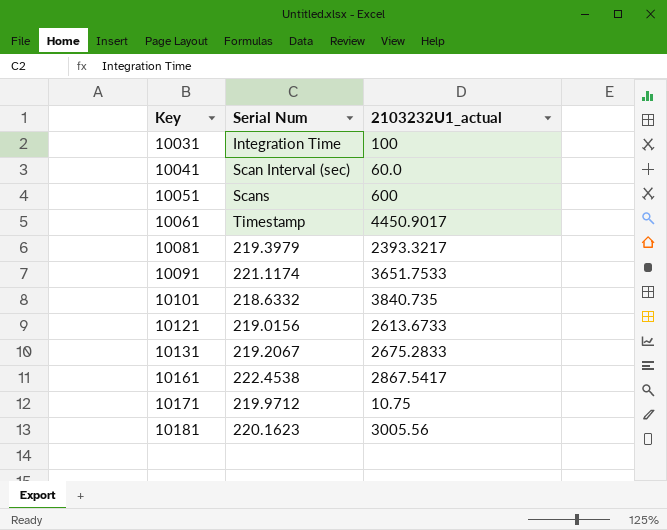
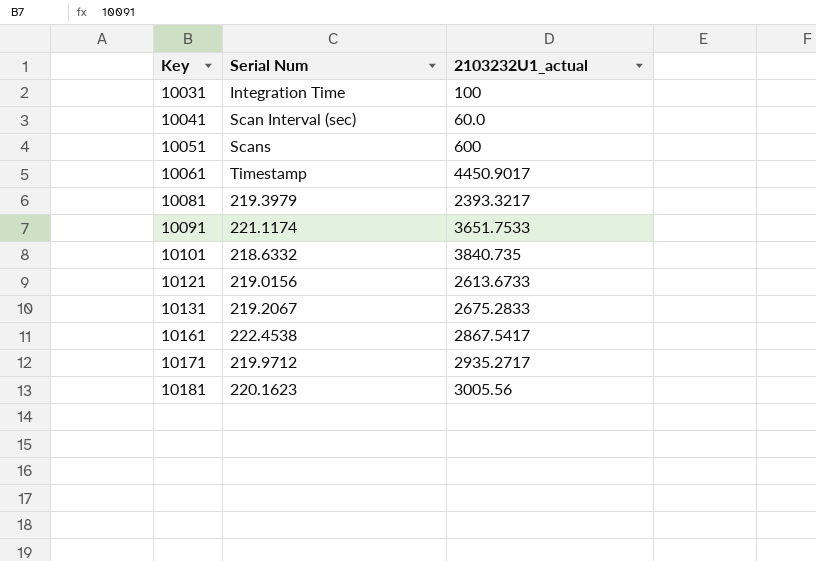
10171 | 2103232U1_actual: 10.75 -> 2935.2717

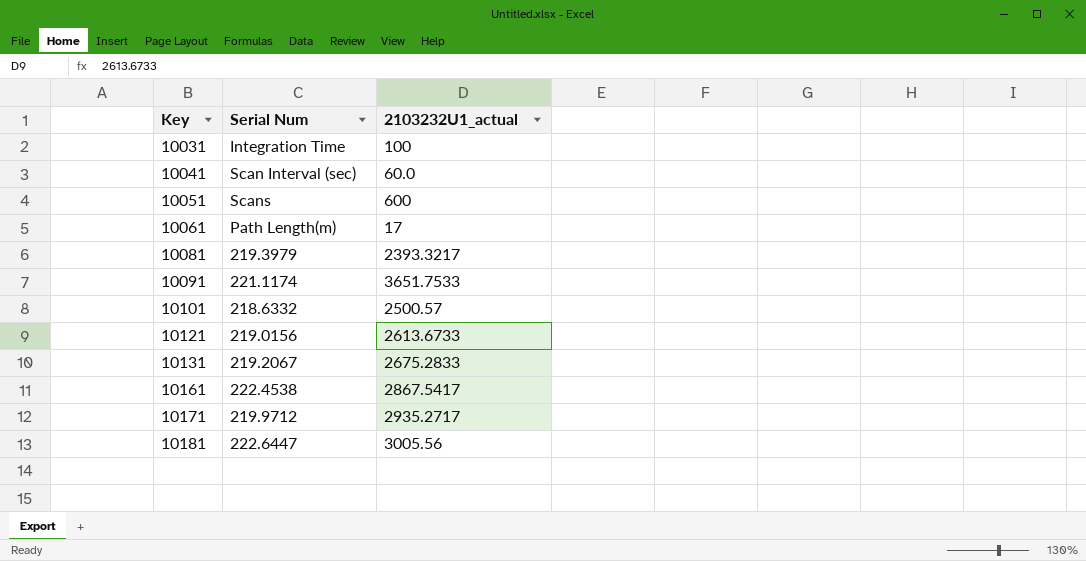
10061 | Serial Num: Timestamp -> Path Length(m)
10061 | 2103232U1_actual: 4450.9017 -> 17
10101 | 2103232U1_actual: 3840.735 -> 2500.57
10181 | Serial Num: 220.1623 -> 222.6447

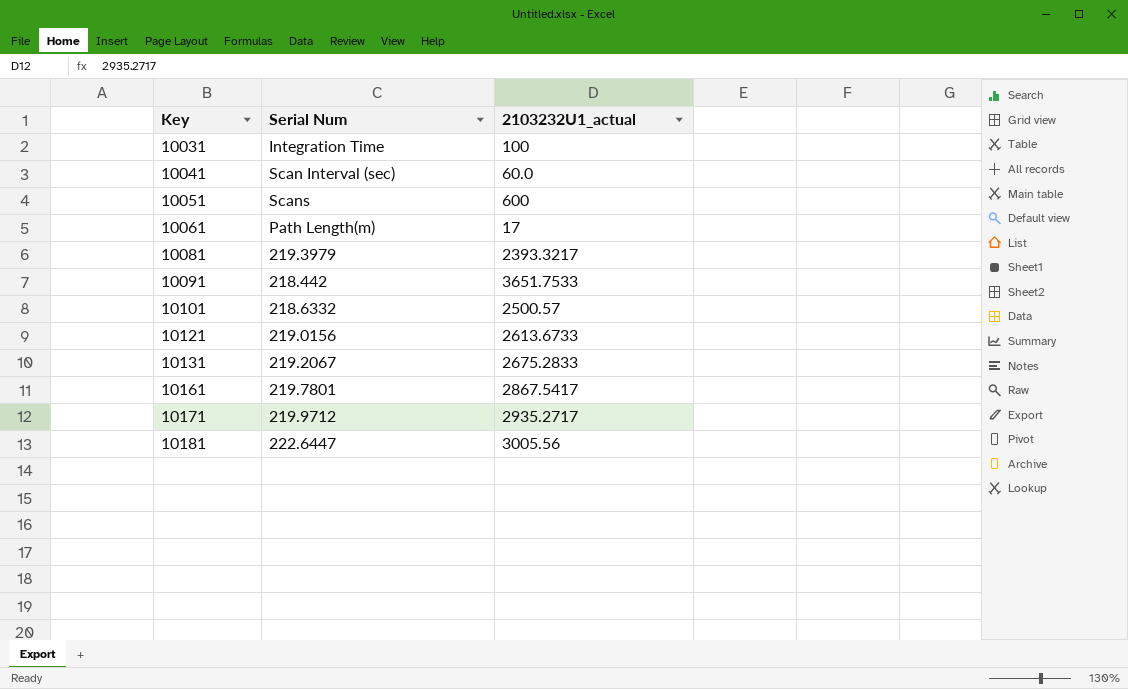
10091 | Serial Num: 221.1174 -> 218.442
10161 | Serial Num: 222.4538 -> 219.7801

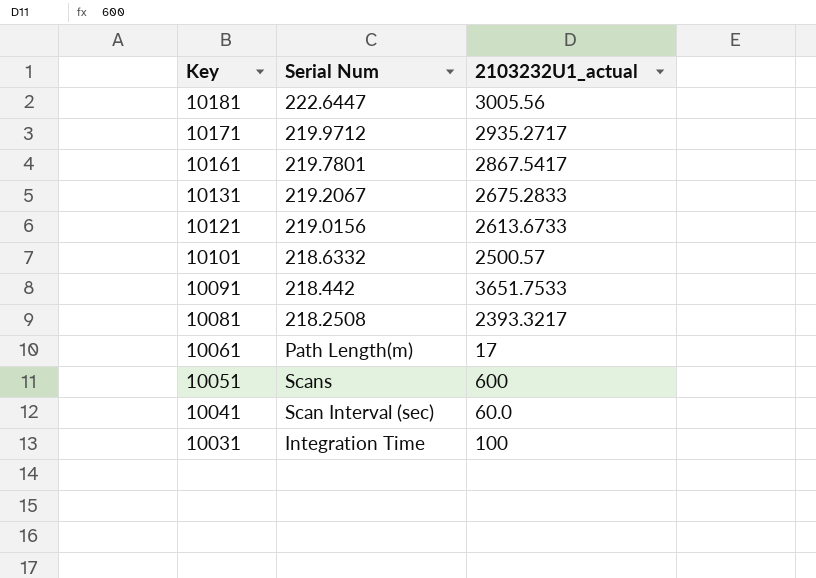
row order: Key ascending -> Key descending
10081 | Serial Num: 219.3979 -> 218.2508

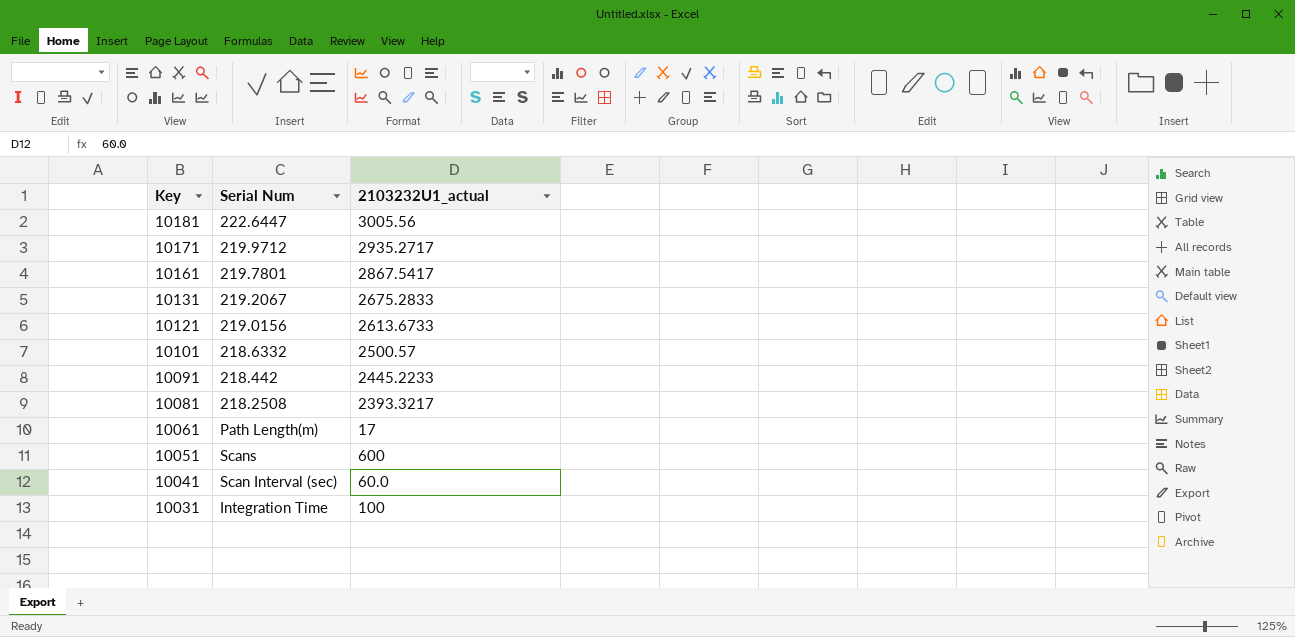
10091 | 2103232U1_actual: 3651.7533 -> 2445.2233

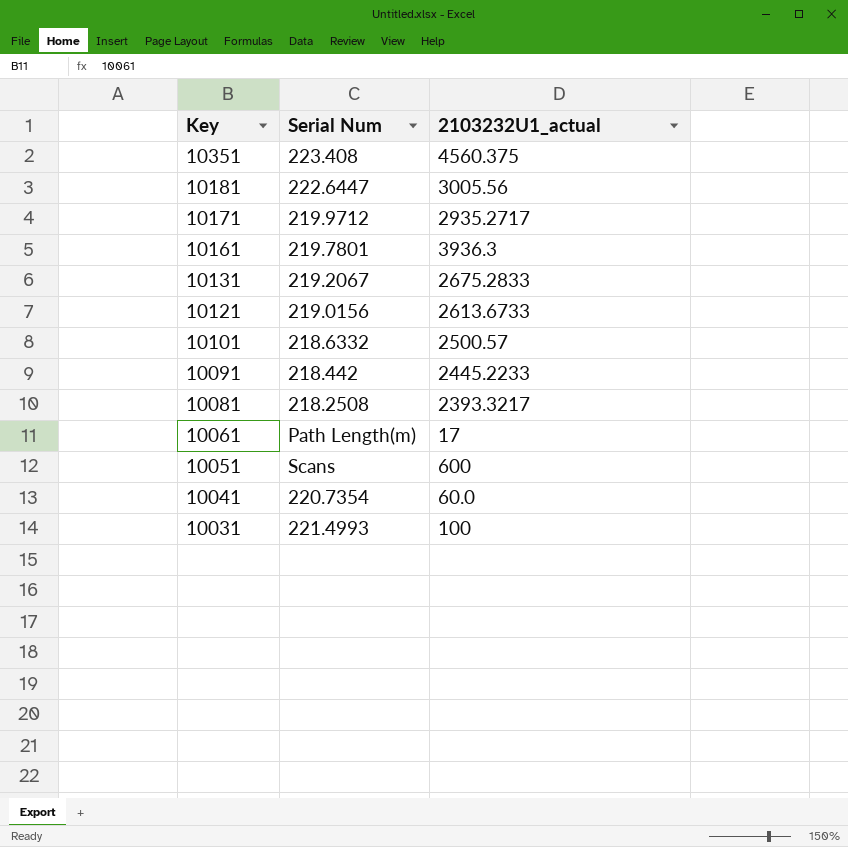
row 10351: none -> 223.408 | 4560.375
10161 | 2103232U1_actual: 2867.5417 -> 3936.3
10041 | Serial Num: Scan Interval (sec) -> 220.7354
10031 | Serial Num: Integration Time -> 221.4993

